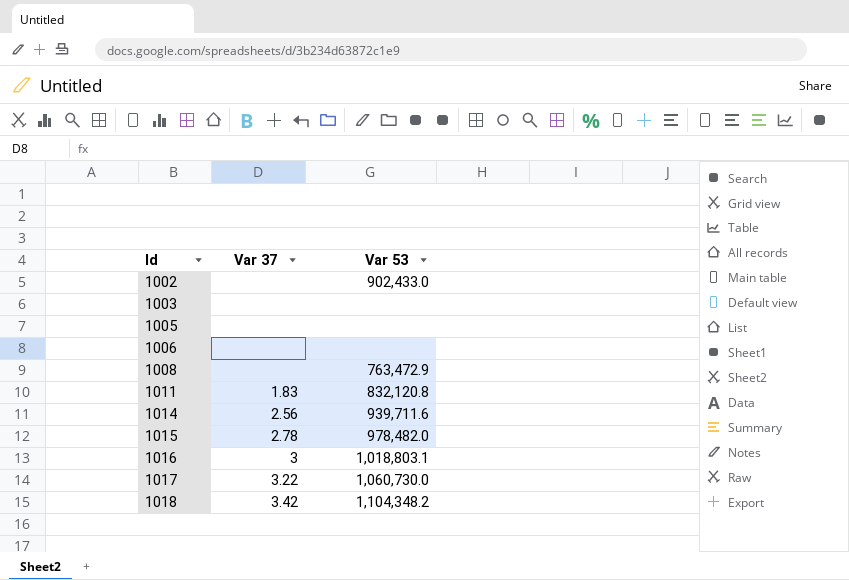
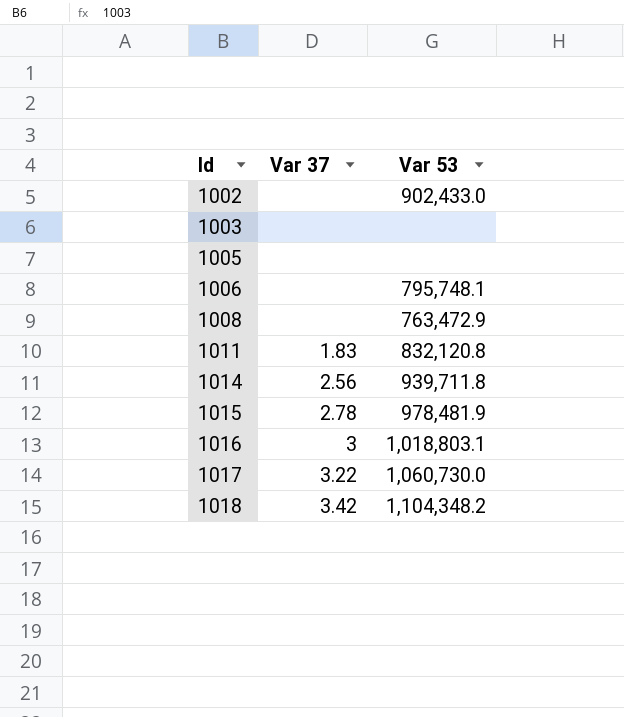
1006 | Var 53: none -> 795,748.1
1014 | Var 53: 939,711.6 -> 939,711.8
1015 | Var 53: 978,482.0 -> 978,481.9

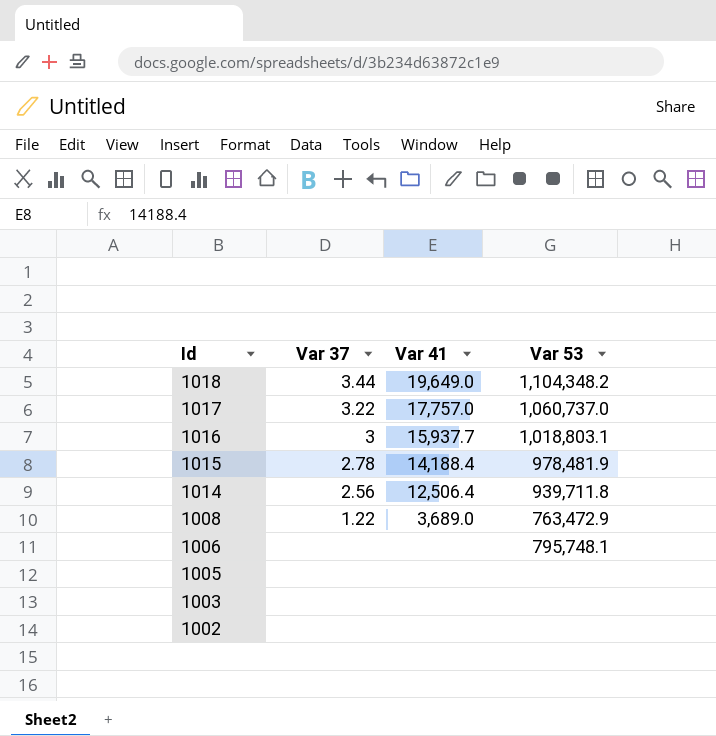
row order: Id ascending -> Id descending
column Var 41 | position: none -> 3
row 1011: 1.83 | 832,120.8 -> none
1018 | Var 37: 3.42 -> 3.44
1017 | Var 53: 1,060,730.0 -> 1,060,737.0
1008 | Var 37: none -> 1.22
1002 | Var 53: 902,433.0 -> none

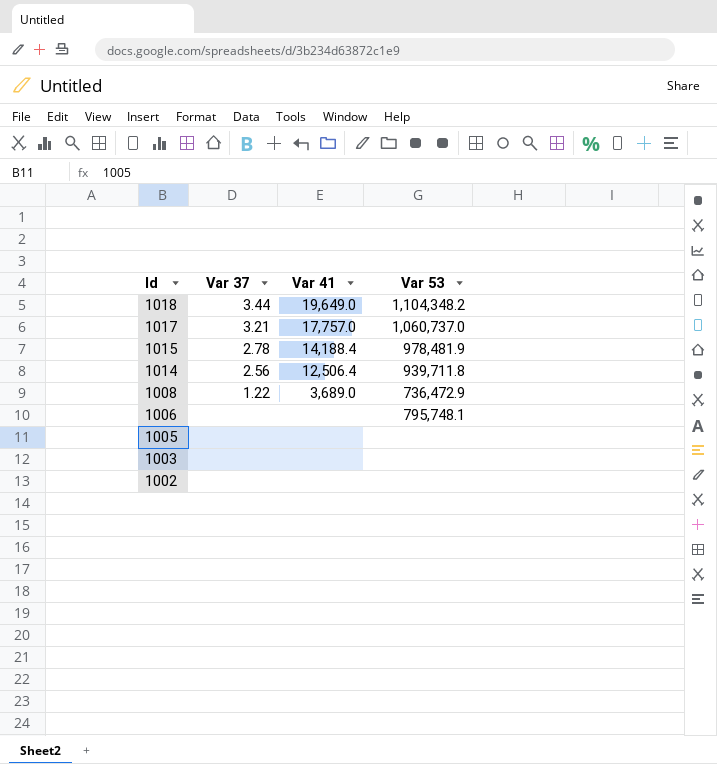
row 1016: 3 | 15,937.7 | 1,018,803.1 -> none
1017 | Var 37: 3.22 -> 3.21
1008 | Var 53: 763,472.9 -> 736,472.9

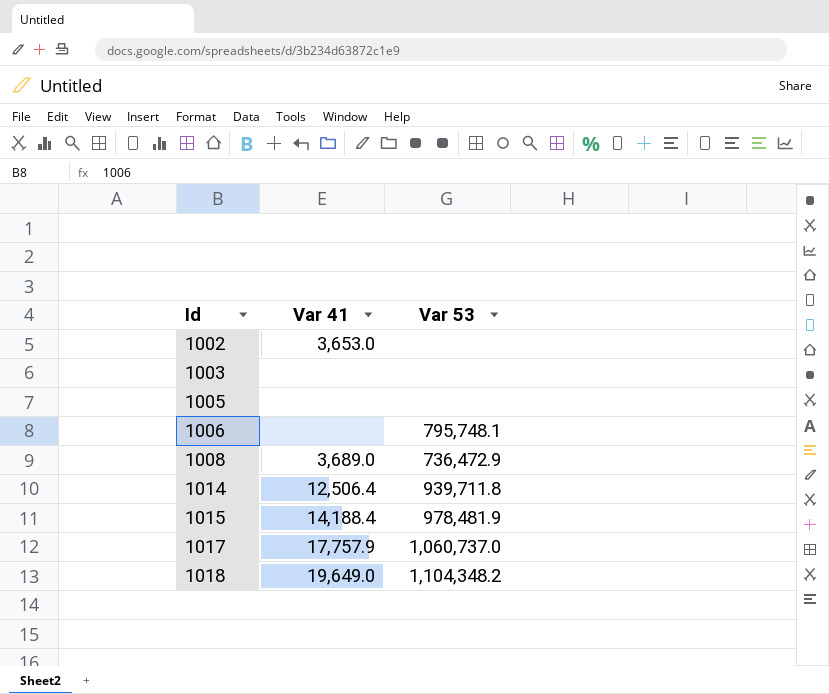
row order: Id descending -> Id ascending
column Var 37 | position: 2 -> none
1002 | Var 41: none -> 3,653.0
1017 | Var 41: 17,757.0 -> 17,757.9

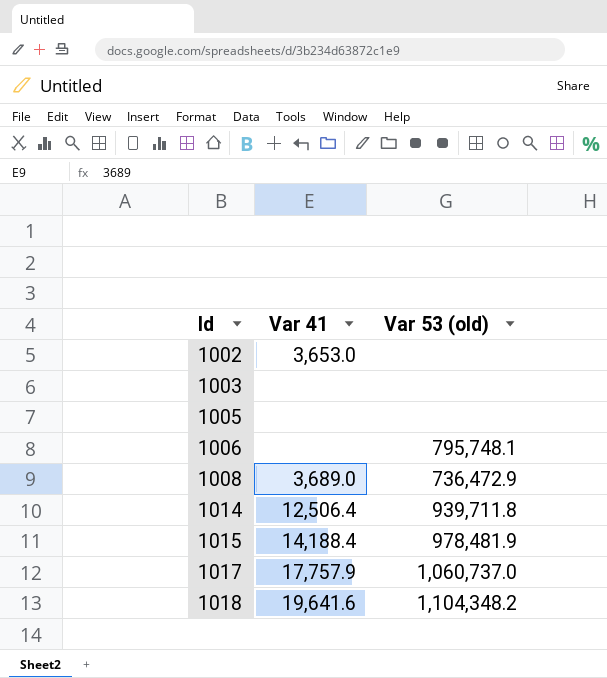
column name: Var 53 -> Var 53 (old)
1018 | Var 41: 19,649.0 -> 19,641.6

